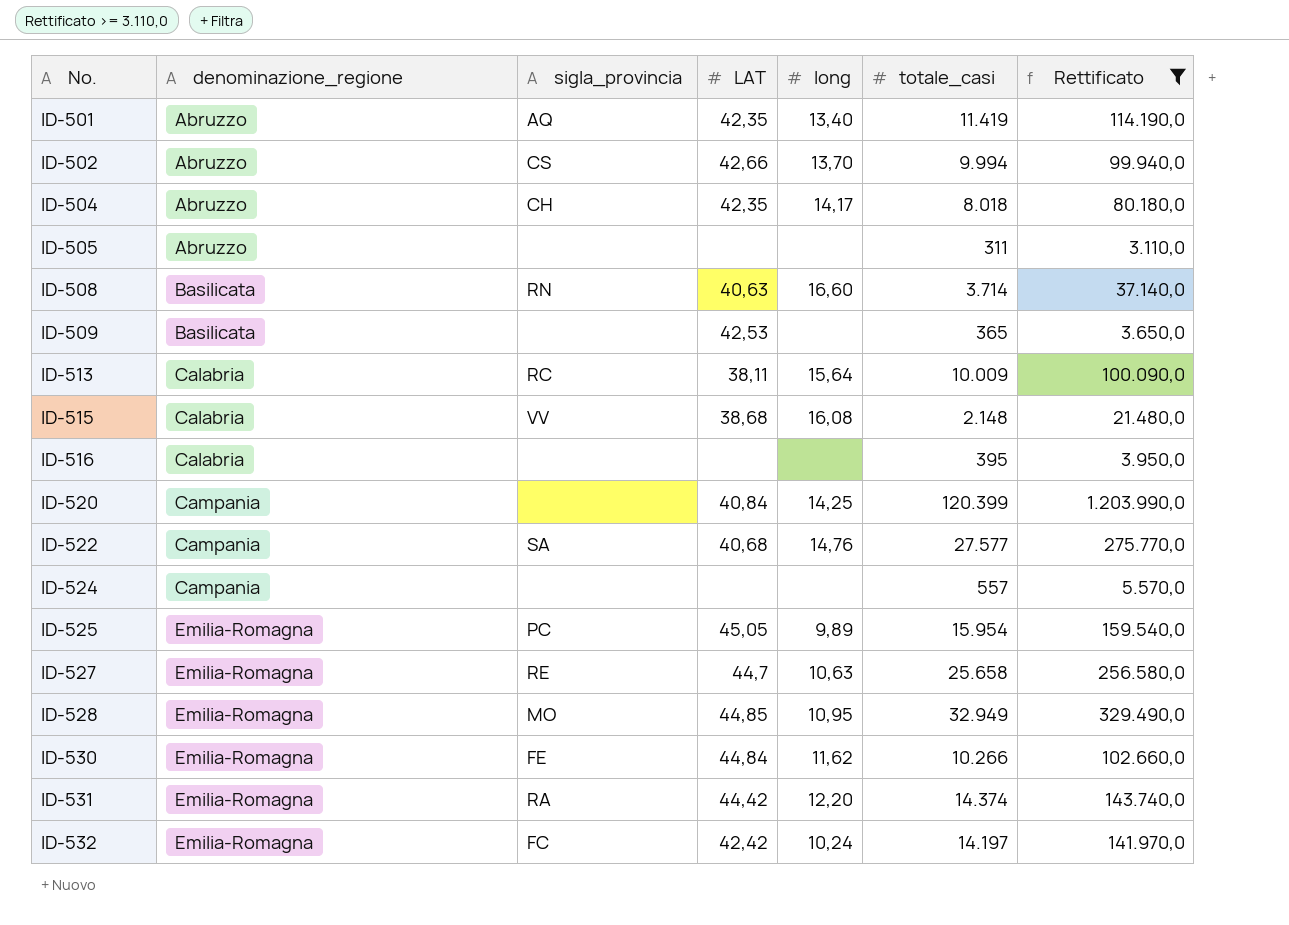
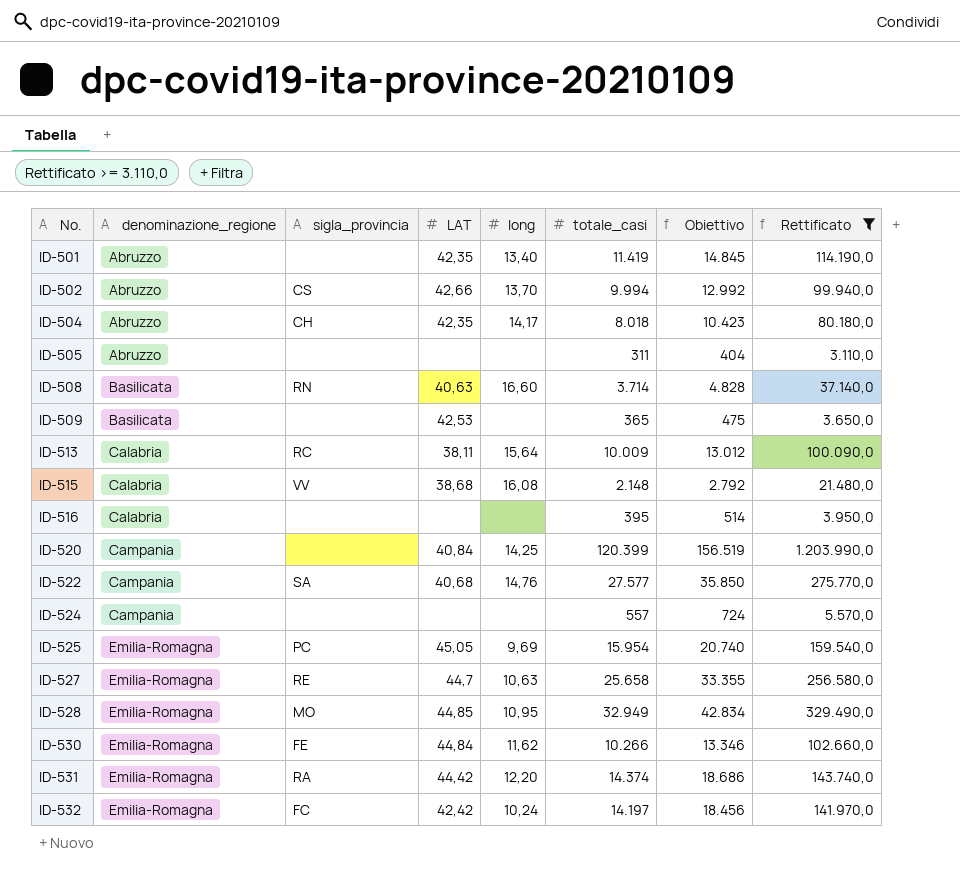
column Obiettivo | formula: none -> [totale_casi] * 1,3
ID-501 | sigla_provincia: AQ -> none
ID-525 | long: 9,89 -> 9,69

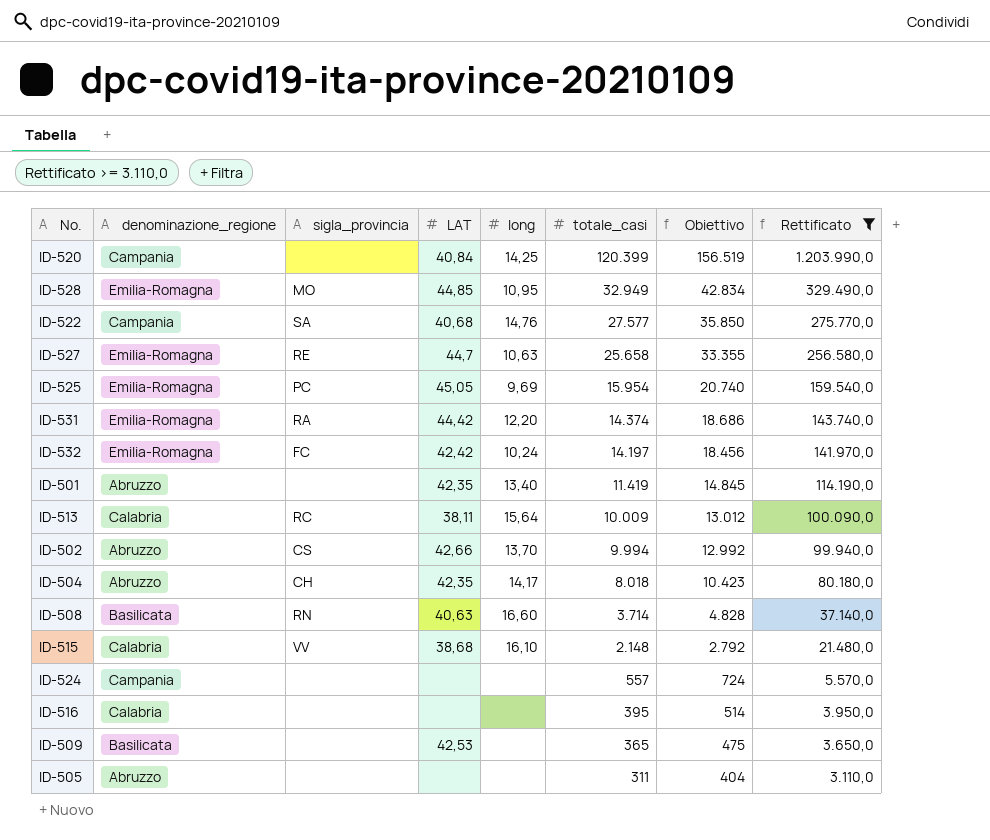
row order: No. ascending -> totale_casi descending
row ID-530: Emilia-Romagna | FE | 44,84 | 11,62 | 10.266 | 13.346 | 102.660,0 -> none
ID-515 | long: 16,08 -> 16,10

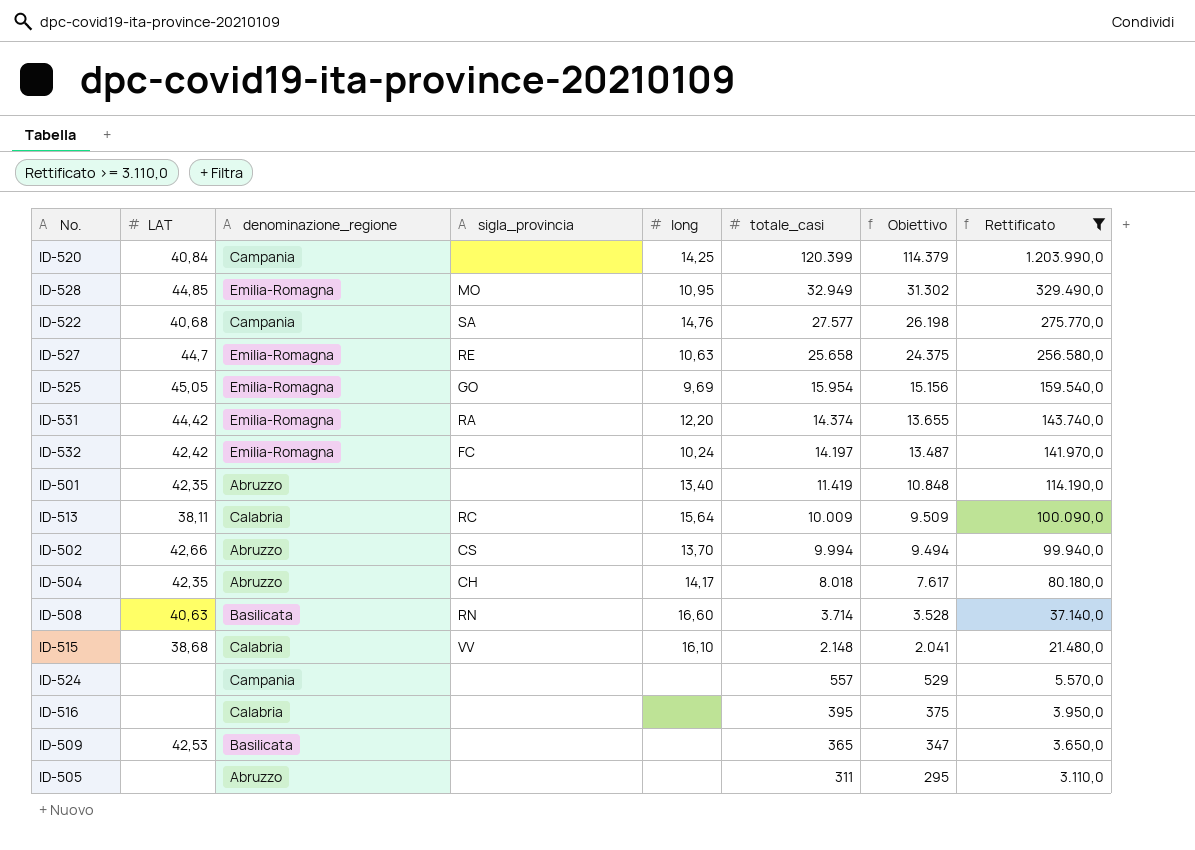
column LAT | position: 4 -> 2
column Obiettivo | formula: [totale_casi] * 1,3 -> [totale_casi] * 0,95
ID-525 | sigla_provincia: PC -> GO

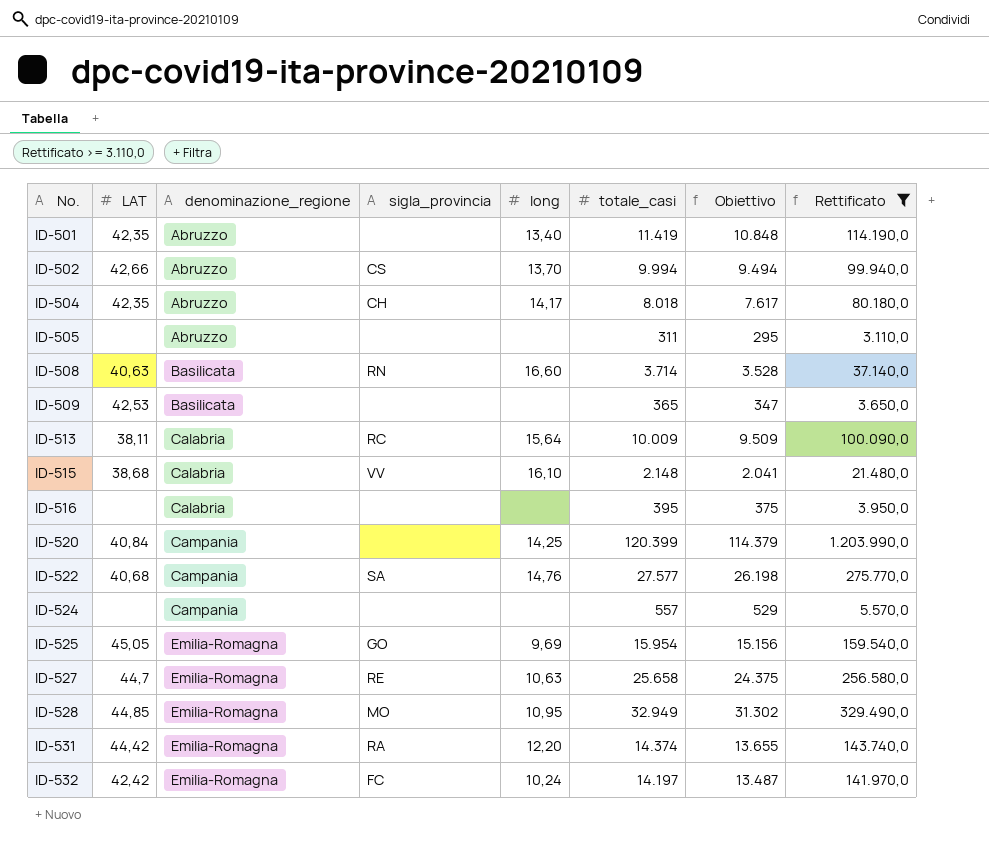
row order: totale_casi descending -> No. ascending

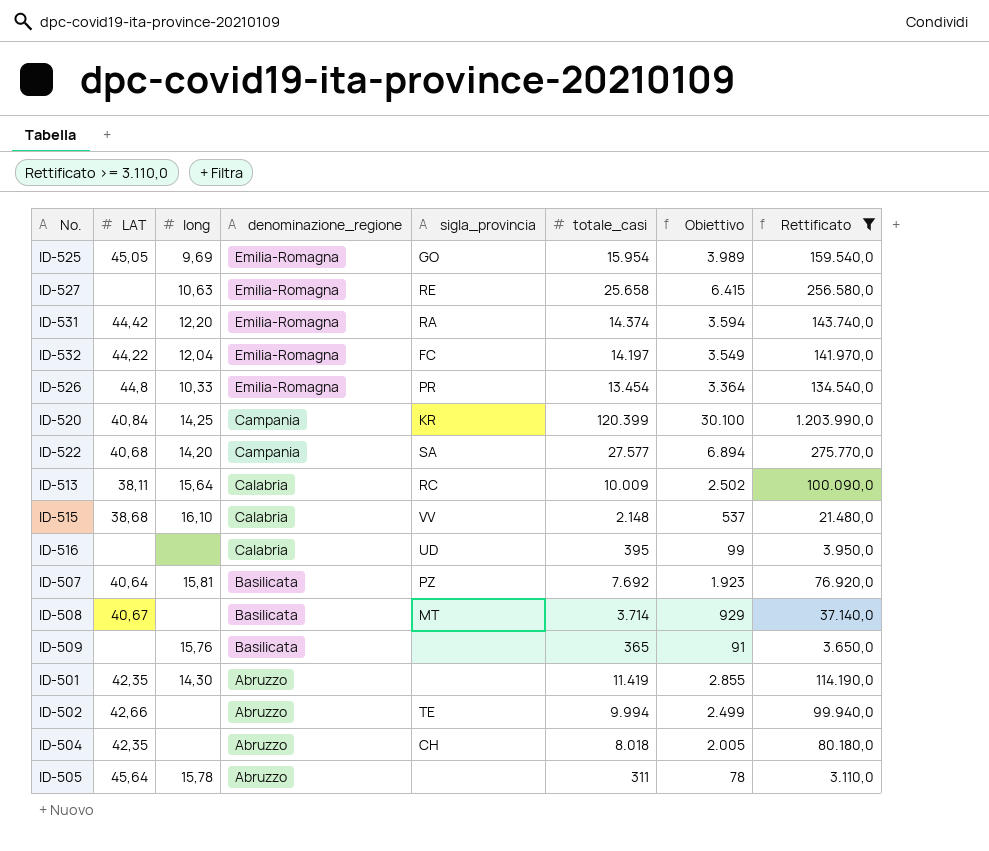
row order: No. ascending -> denominazione_regione descending
column long | position: 5 -> 3
column Obiettivo | formula: [totale_casi] * 0,95 -> [totale_casi] * 0,25
row ID-524: none | Campania | none | none | 557 | 529 | 5.570,0 -> none
row ID-528: 44,85 | Emilia-Romagna | MO | 10,95 | 32.949 | 31.302 | 329.490,0 -> none
ID-527 | LAT: 44,7 -> none
ID-532 | LAT: 42,42 -> 44,22
ID-532 | long: 10,24 -> 12,04
row ID-526: none -> 44,8 | 10,33 | Emilia-Romagna | PR | 13.454 | 3.364 | 134.540,0
ID-520 | sigla_provincia: none -> KR
ID-522 | long: 14,76 -> 14,20
ID-516 | sigla_provincia: none -> UD
row ID-507: none -> 40,64 | 15,81 | Basilicata | PZ | 7.692 | 1.923 | 76.920,0
ID-508 | LAT: 40,63 -> 40,67
ID-508 | long: 16,60 -> none
ID-508 | sigla_provincia: RN -> MT
ID-509 | LAT: 42,53 -> none
ID-509 | long: none -> 15,76
ID-501 | long: 13,40 -> 14,30
ID-502 | long: 13,70 -> none
ID-502 | sigla_provincia: CS -> TE
ID-504 | long: 14,17 -> none
ID-505 | LAT: none -> 45,64
ID-505 | long: none -> 15,78

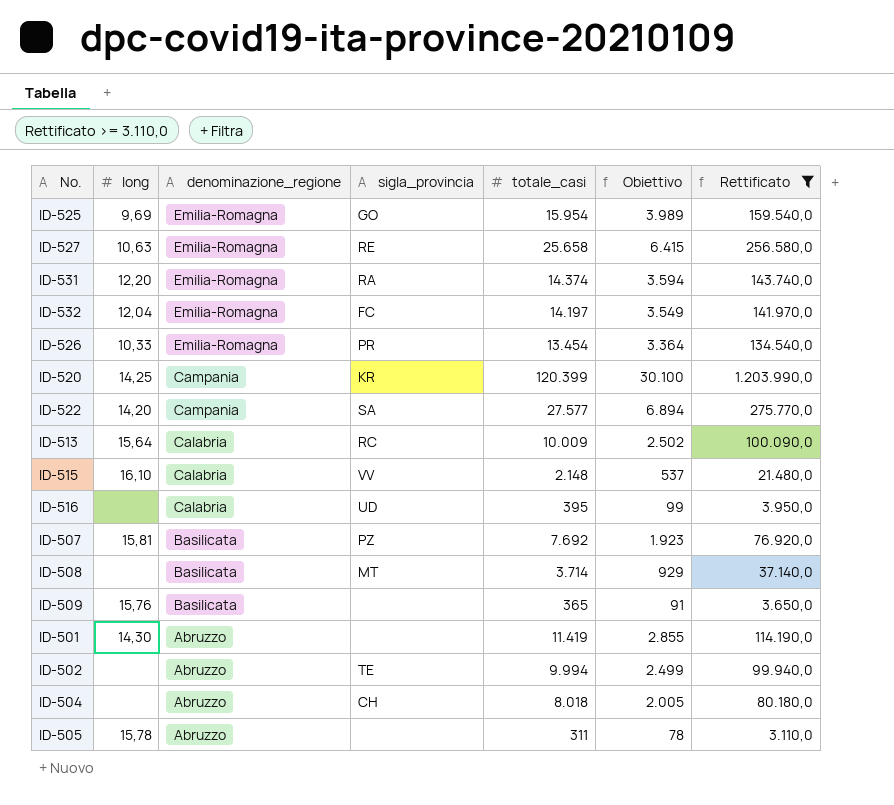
column LAT | position: 2 -> none

